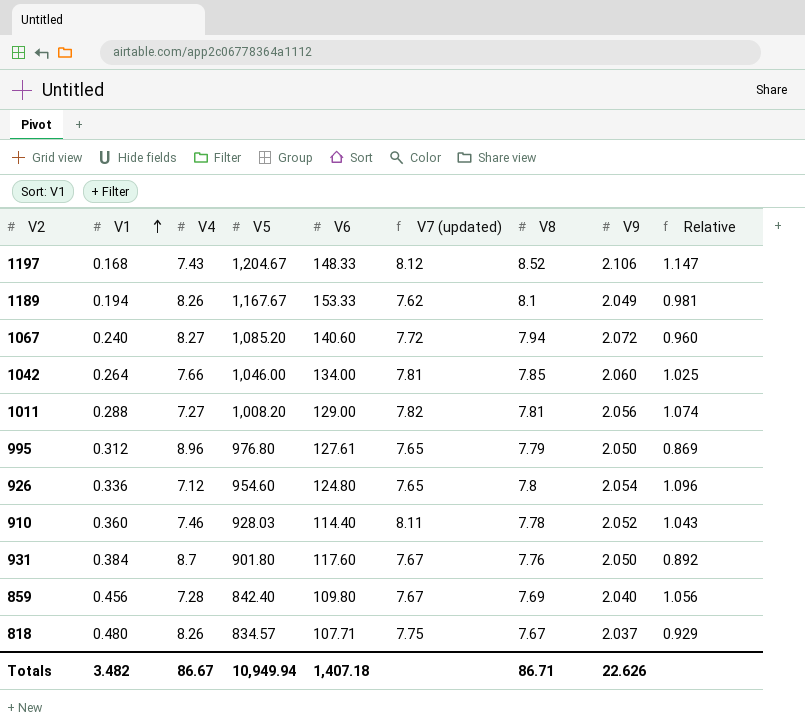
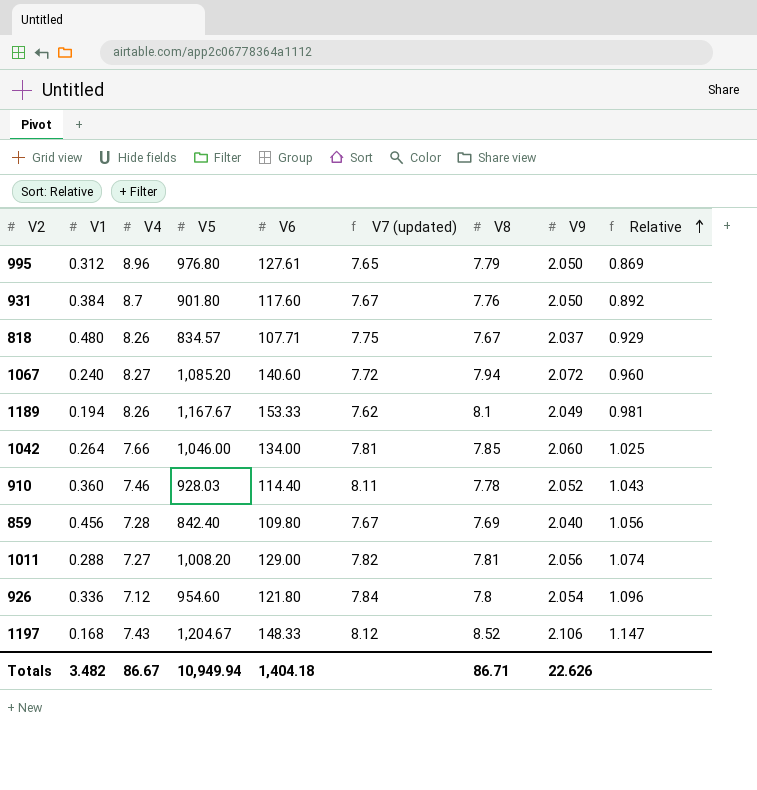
row order: V1 ascending -> Relative ascending
926 | V6: 124.80 -> 121.80
926 | V7 (updated): 7.65 -> 7.84
Totals | V6: 1,407.18 -> 1,404.18

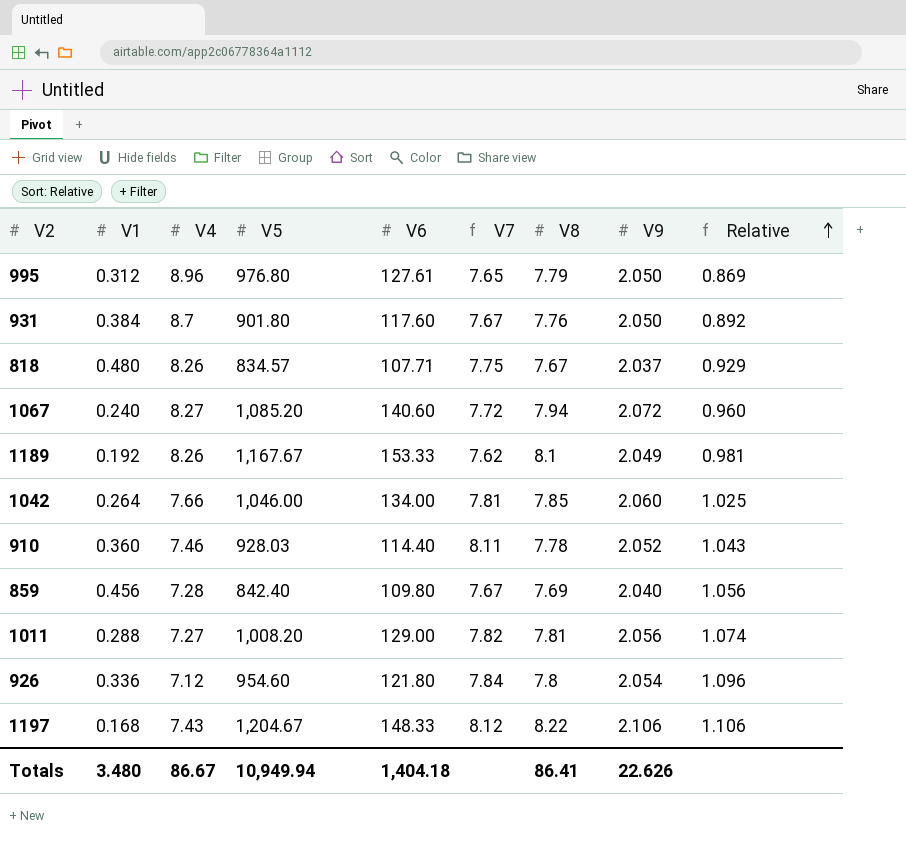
column name: V7 (updated) -> V7
1189 | V1: 0.194 -> 0.192
1197 | V8: 8.52 -> 8.22
1197 | Relative: 1.147 -> 1.106
Totals | V1: 3.482 -> 3.480
Totals | V8: 86.71 -> 86.41

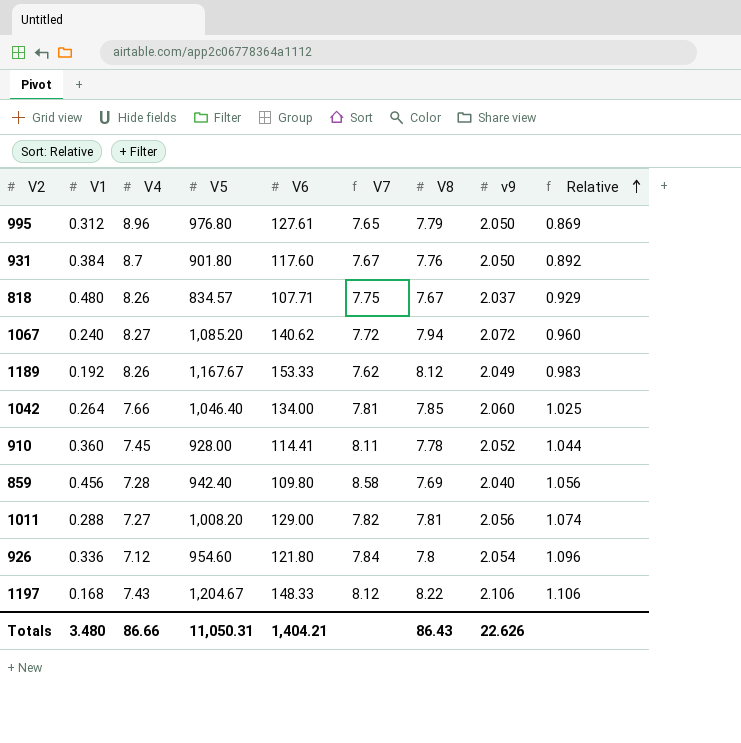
column name: V9 -> v9
1067 | V6: 140.60 -> 140.62
1189 | V8: 8.1 -> 8.12
1189 | Relative: 0.981 -> 0.983
1042 | V5: 1,046.00 -> 1,046.40
910 | V4: 7.46 -> 7.45
910 | V5: 928.03 -> 928.00
910 | V6: 114.40 -> 114.41
910 | Relative: 1.043 -> 1.044
859 | V5: 842.40 -> 942.40
859 | V7: 7.67 -> 8.58
Totals | V4: 86.67 -> 86.66
Totals | V5: 10,949.94 -> 11,050.31
Totals | V6: 1,404.18 -> 1,404.21
Totals | V8: 86.41 -> 86.43

